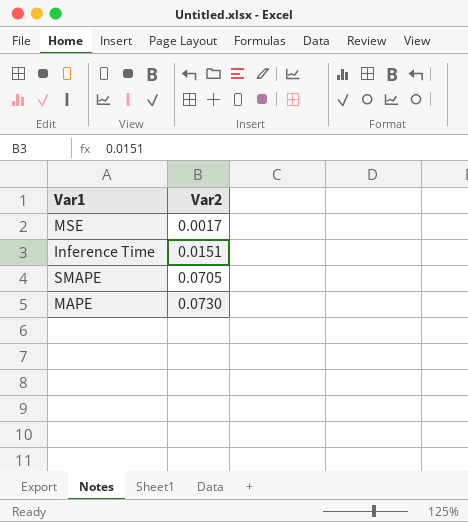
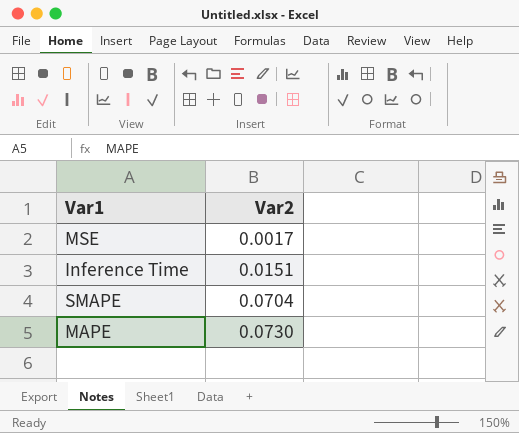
SMAPE | Var2: 0.0705 -> 0.0704

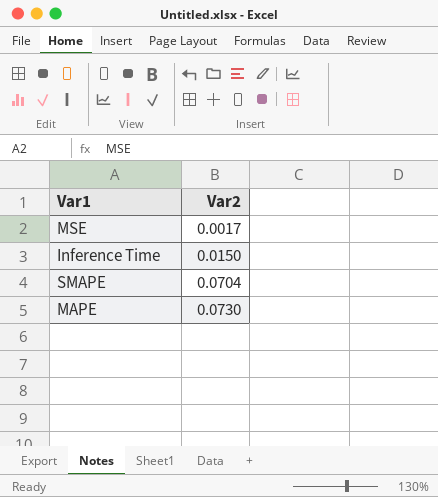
Inference Time | Var2: 0.0151 -> 0.0150

